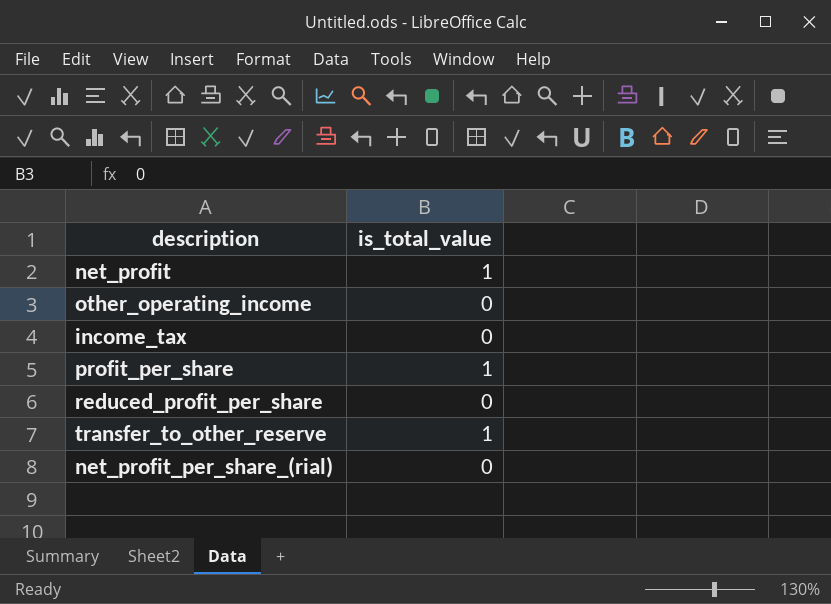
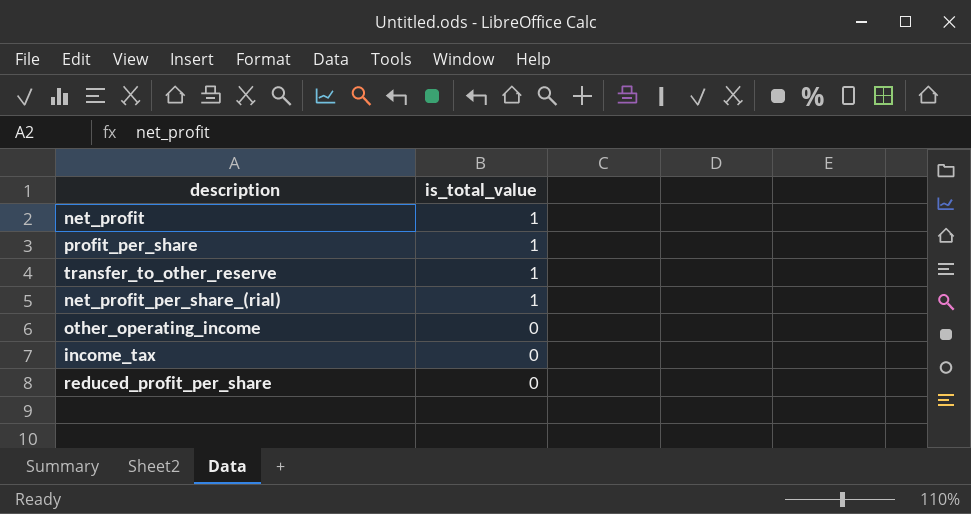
row order: none -> is_total_value descending
net_profit_per_share_(rial) | is_total_value: 0 -> 1

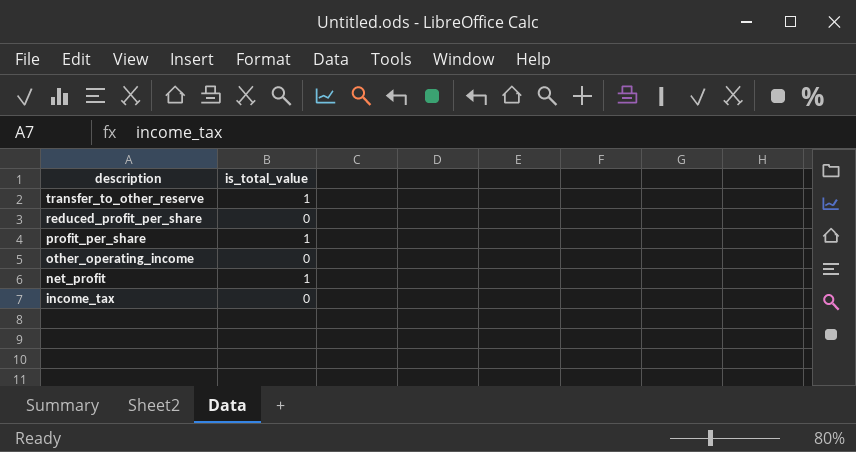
row order: is_total_value descending -> description descending
row net_profit_per_share_(rial): 1 -> none

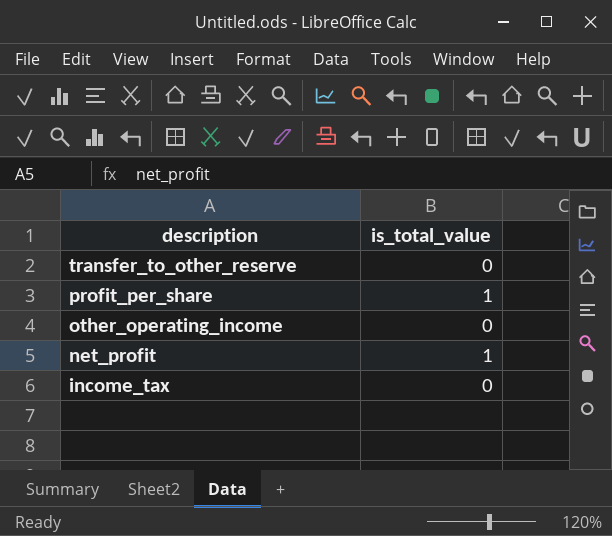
row reduced_profit_per_share: 0 -> none
transfer_to_other_reserve | is_total_value: 1 -> 0

